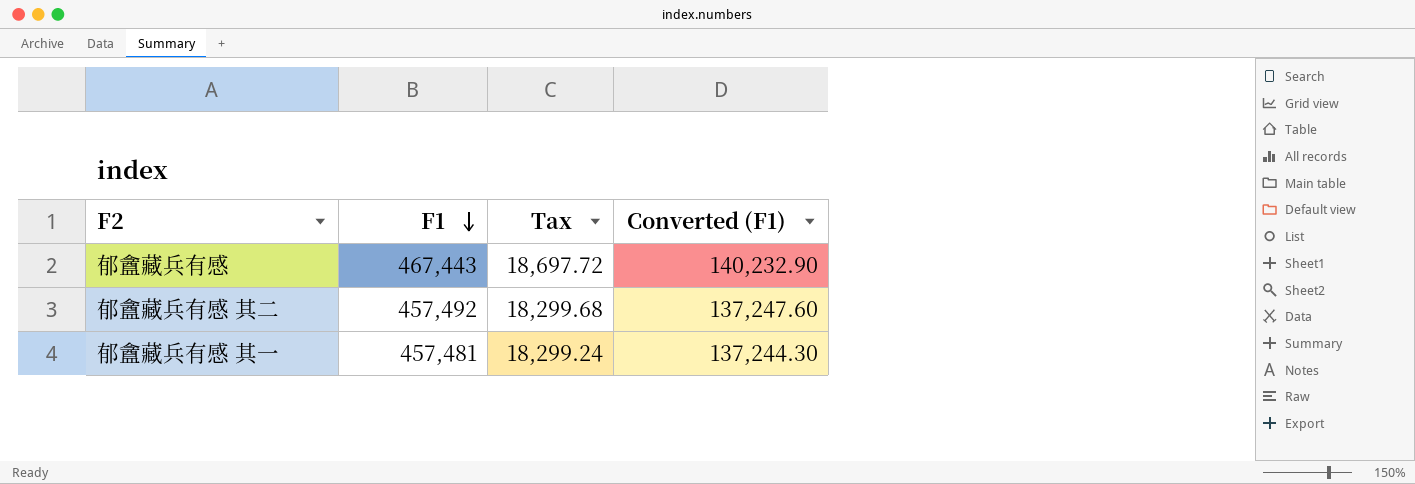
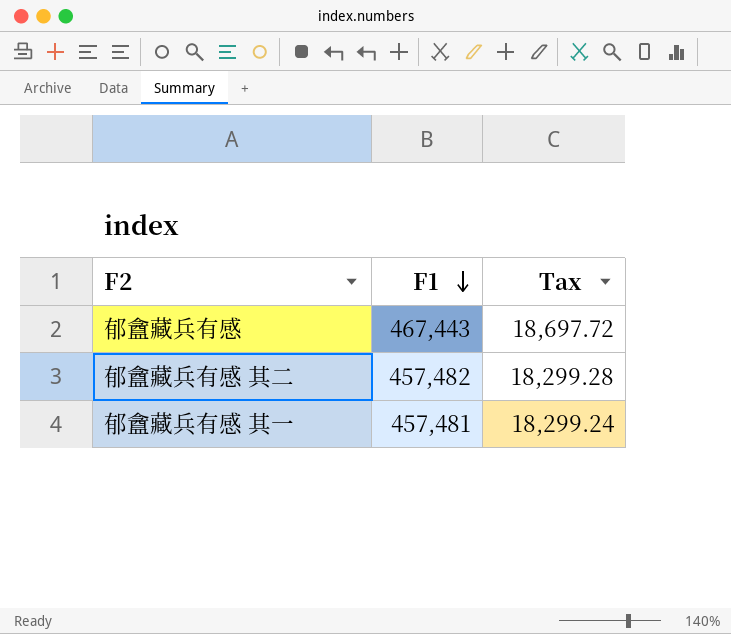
column Converted (F1) | formula: [F1] * 0.3 -> none
郁盦藏兵有感 其二 | F1: 457,492 -> 457,482
郁盦藏兵有感 其二 | Tax: 18,299.68 -> 18,299.28

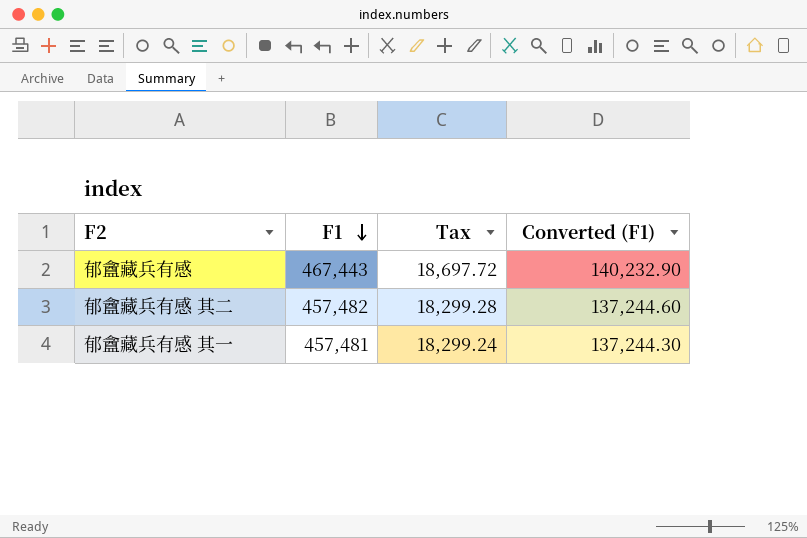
column Converted (F1) | formula: none -> [F1] * 0.3

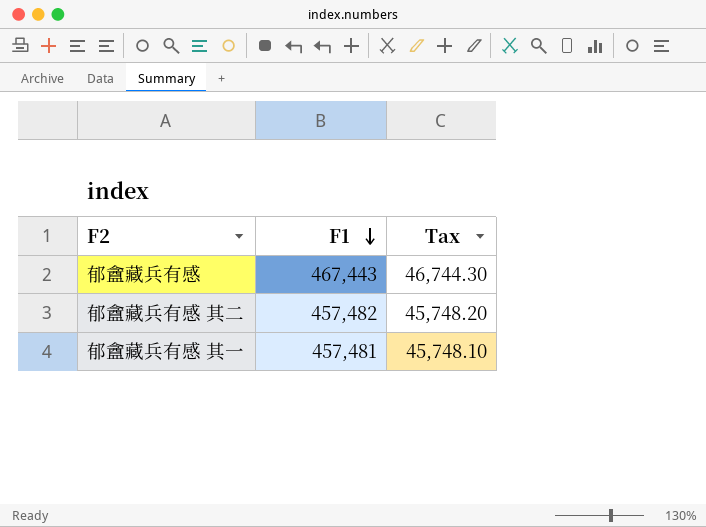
column Converted (F1) | formula: [F1] * 0.3 -> none
column Tax | formula: [F1] * 0.04 -> [F1] * 0.1

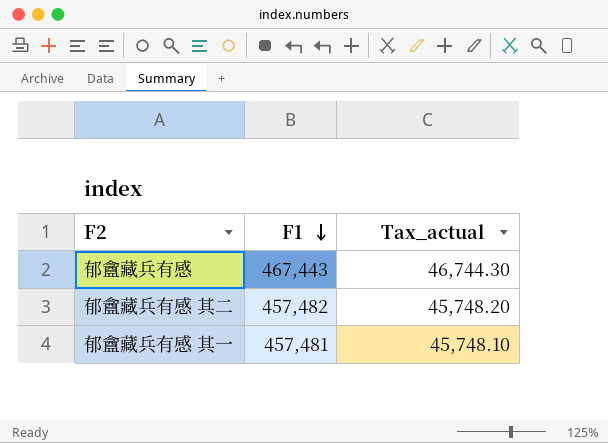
column name: Tax -> Tax_actual

